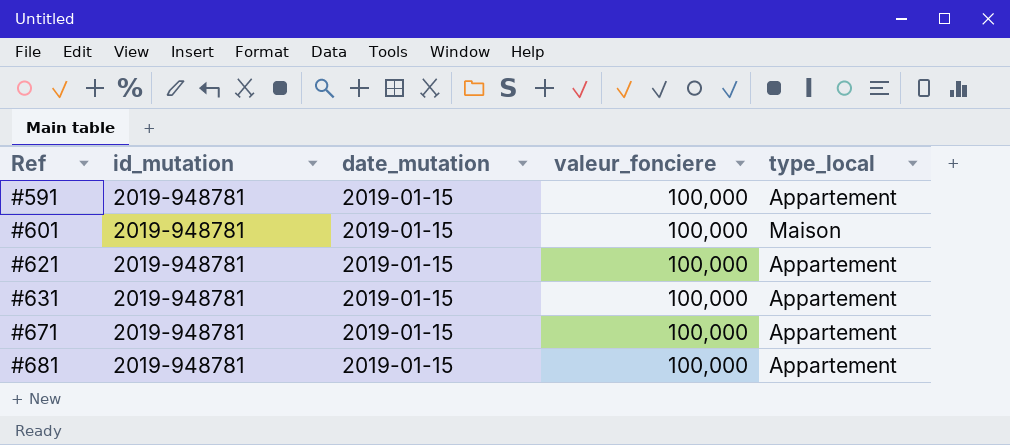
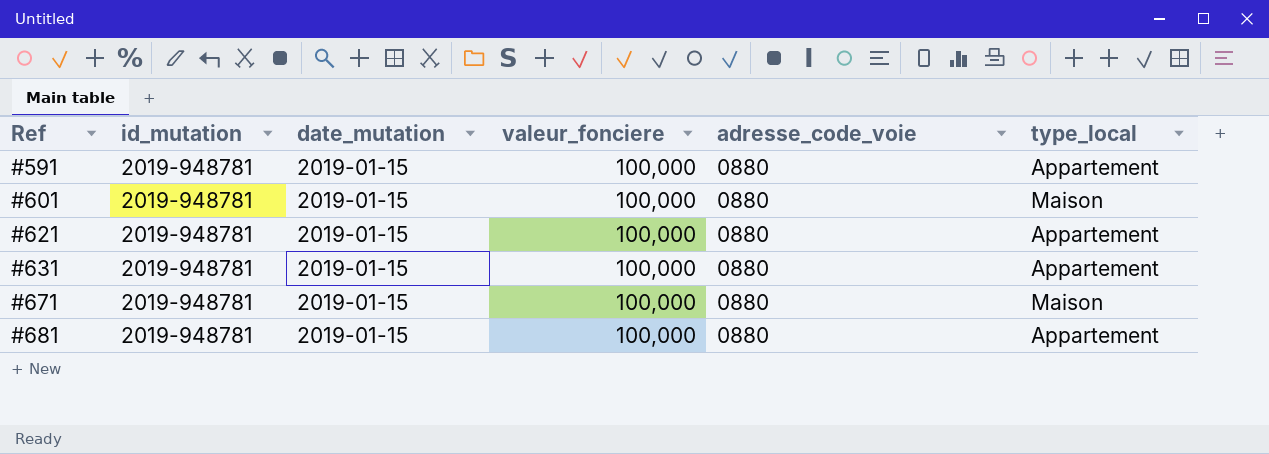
column adresse_code_voie | position: none -> 5
#671 | type_local: Appartement -> Maison

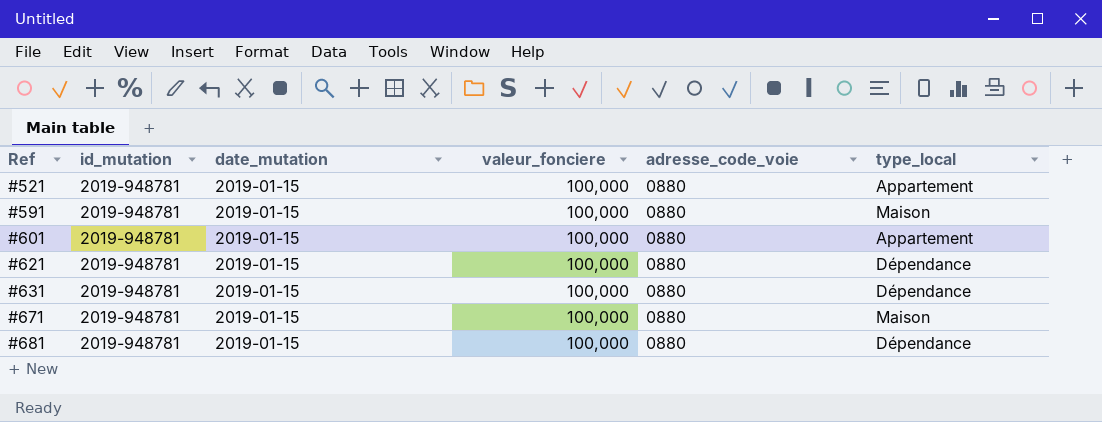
row #521: none -> 2019-948781 | 2019-01-15 | 100,000 | 0880 | Appartement
#591 | type_local: Appartement -> Maison
#601 | type_local: Maison -> Appartement
#621 | type_local: Appartement -> Dépendance
#631 | type_local: Appartement -> Dépendance
#681 | type_local: Appartement -> Dépendance

